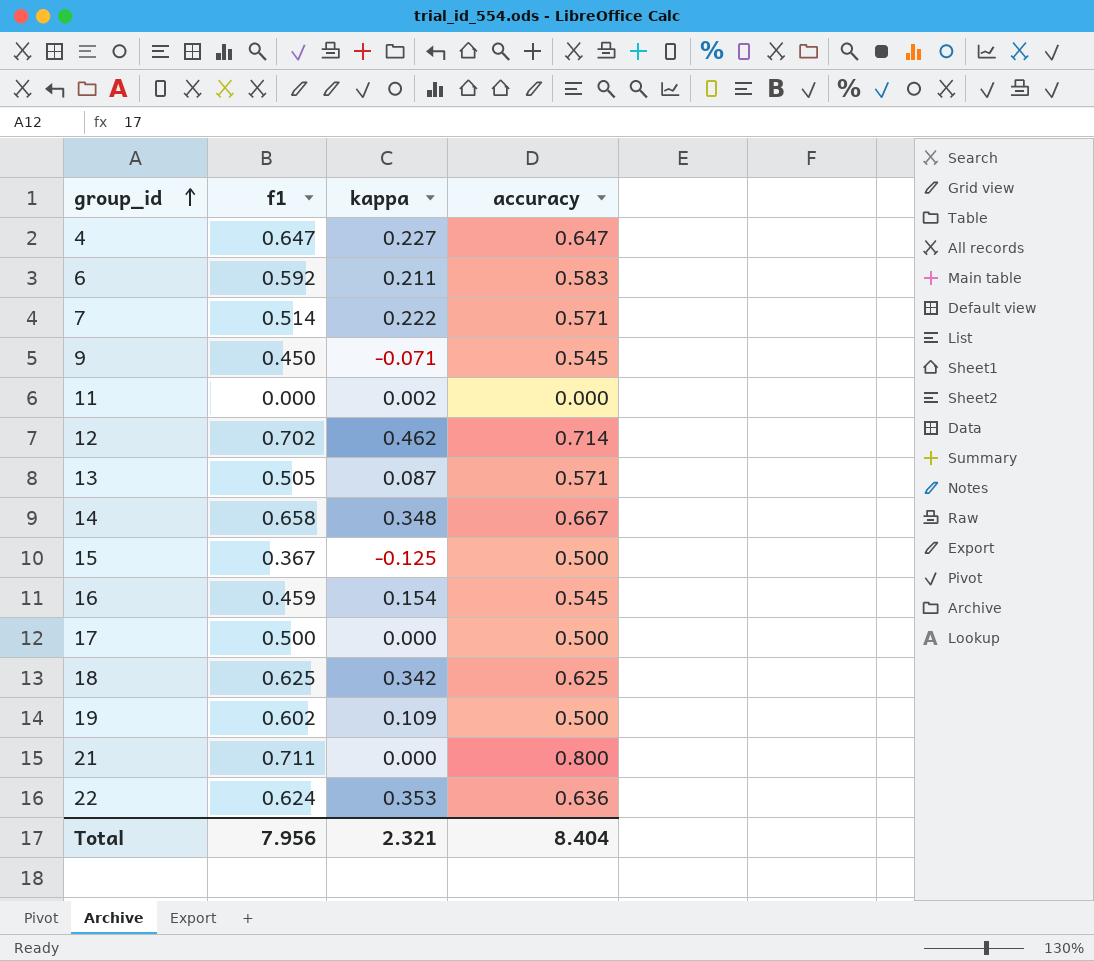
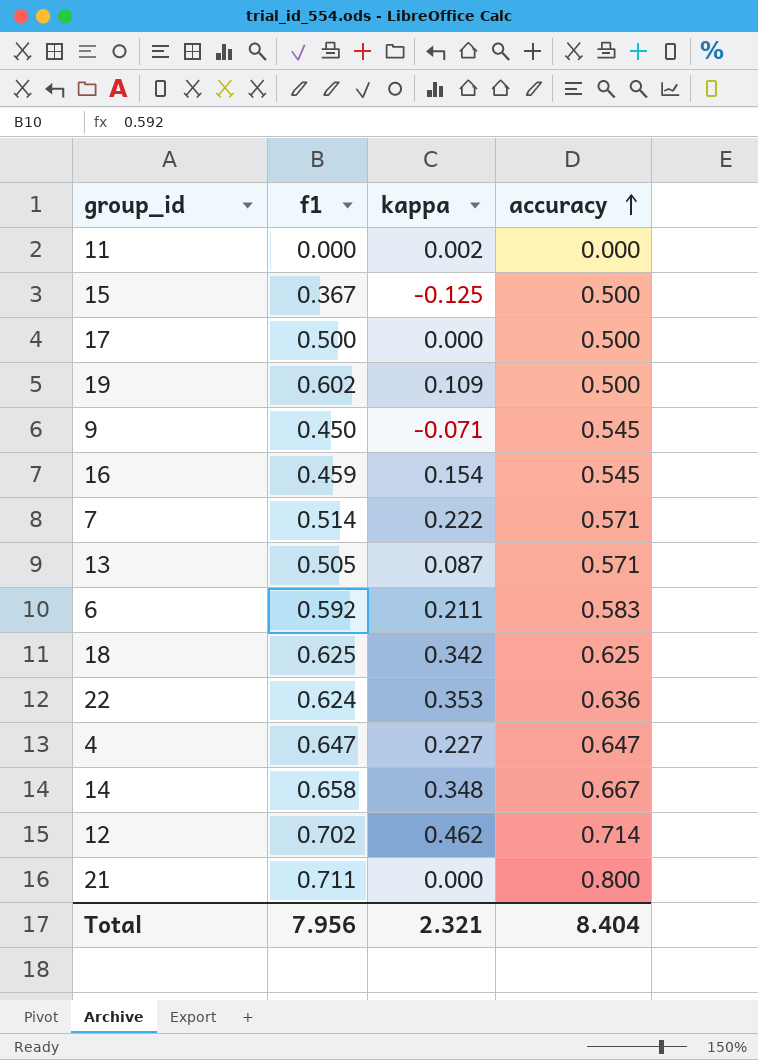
row order: group_id ascending -> accuracy ascending

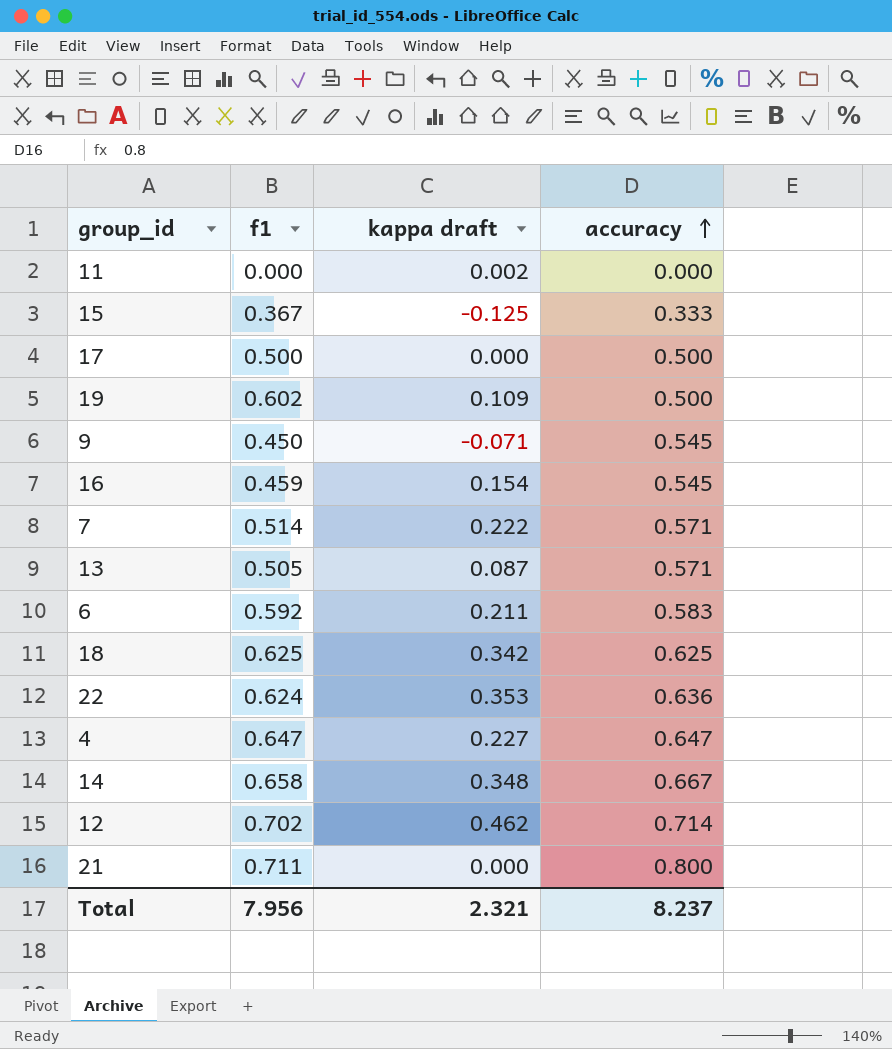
column name: kappa -> kappa draft
15 | accuracy: 0.500 -> 0.333
Total | accuracy: 8.404 -> 8.237

